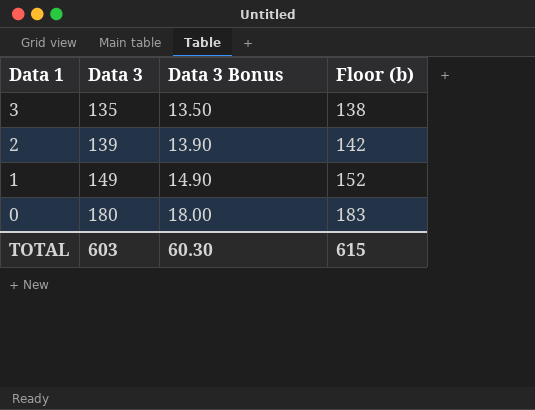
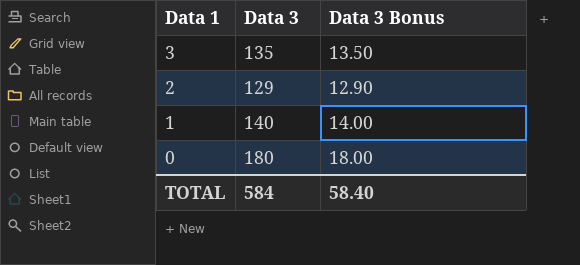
column Floor (b) | formula: [Data 3] + 3 -> none
2 | Data 3: 139 -> 129
2 | Data 3 Bonus: 13.90 -> 12.90
1 | Data 3: 149 -> 140
1 | Data 3 Bonus: 14.90 -> 14.00
TOTAL | Data 3: 603 -> 584
TOTAL | Data 3 Bonus: 60.30 -> 58.40

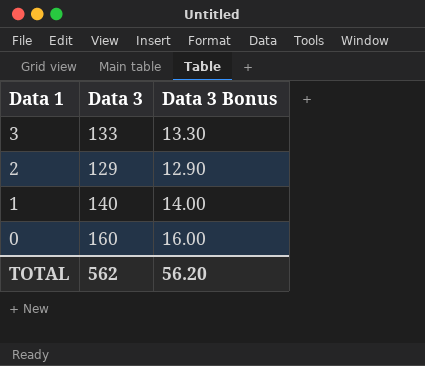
3 | Data 3: 135 -> 133
3 | Data 3 Bonus: 13.50 -> 13.30
0 | Data 3: 180 -> 160
0 | Data 3 Bonus: 18.00 -> 16.00
TOTAL | Data 3: 584 -> 562
TOTAL | Data 3 Bonus: 58.40 -> 56.20

